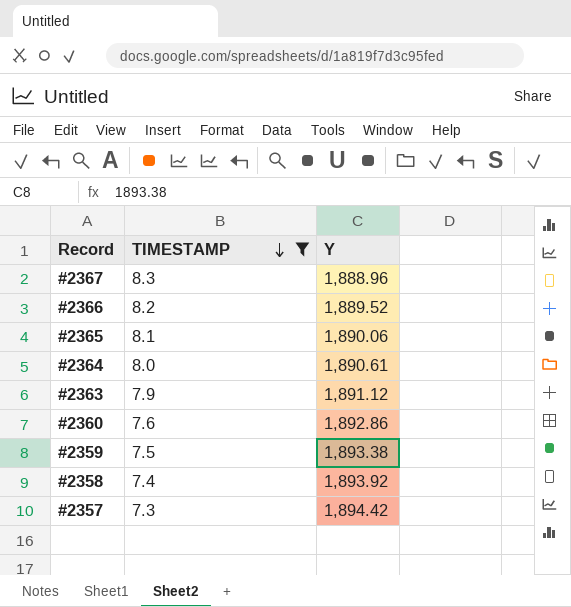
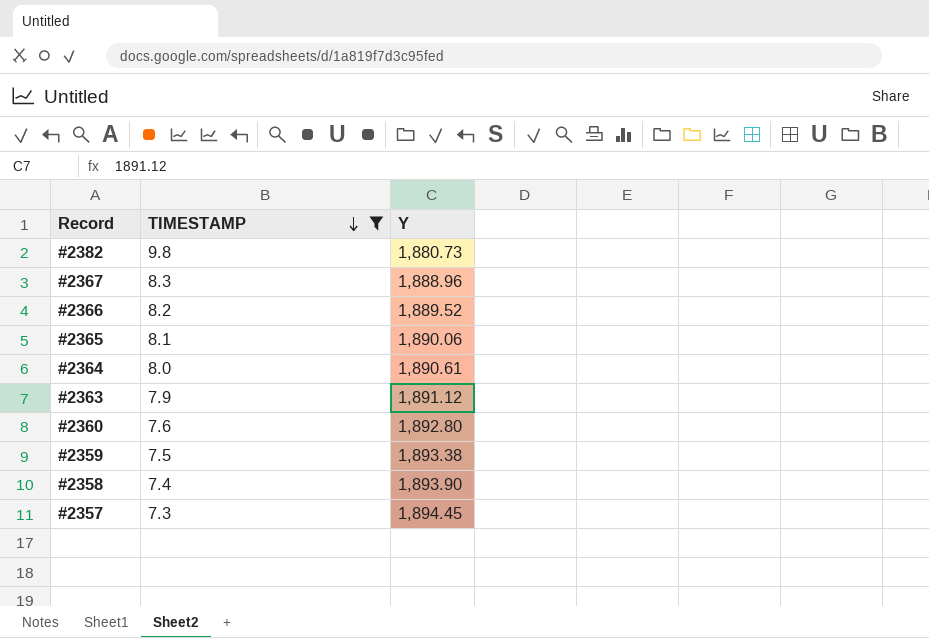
row #2382: none -> 9.8 | 1,880.73
#2360 | Y: 1,892.86 -> 1,892.80
#2358 | Y: 1,893.92 -> 1,893.90
#2357 | Y: 1,894.42 -> 1,894.45

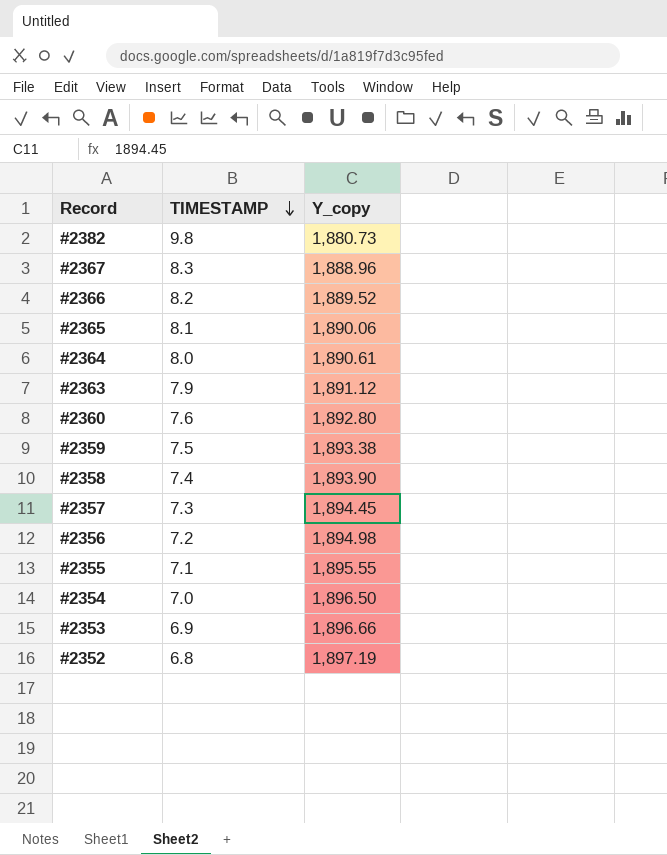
filter: TIMESTAMP >= 7.3 -> none
column name: Y -> Y_copy

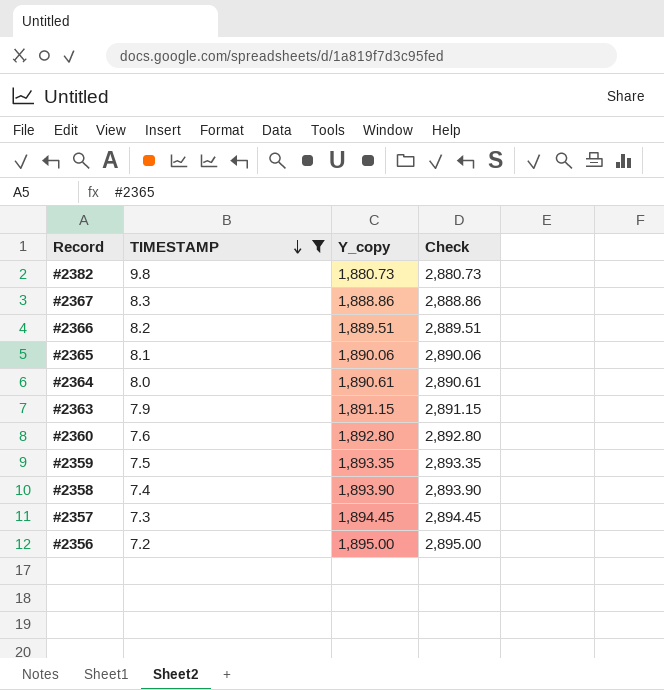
filter: none -> TIMESTAMP >= 7.2
column Check | formula: none -> [Y_copy] + 1000
#2367 | Y_copy: 1,888.96 -> 1,888.86
#2366 | Y_copy: 1,889.52 -> 1,889.51
#2363 | Y_copy: 1,891.12 -> 1,891.15
#2359 | Y_copy: 1,893.38 -> 1,893.35
#2356 | Y_copy: 1,894.98 -> 1,895.00

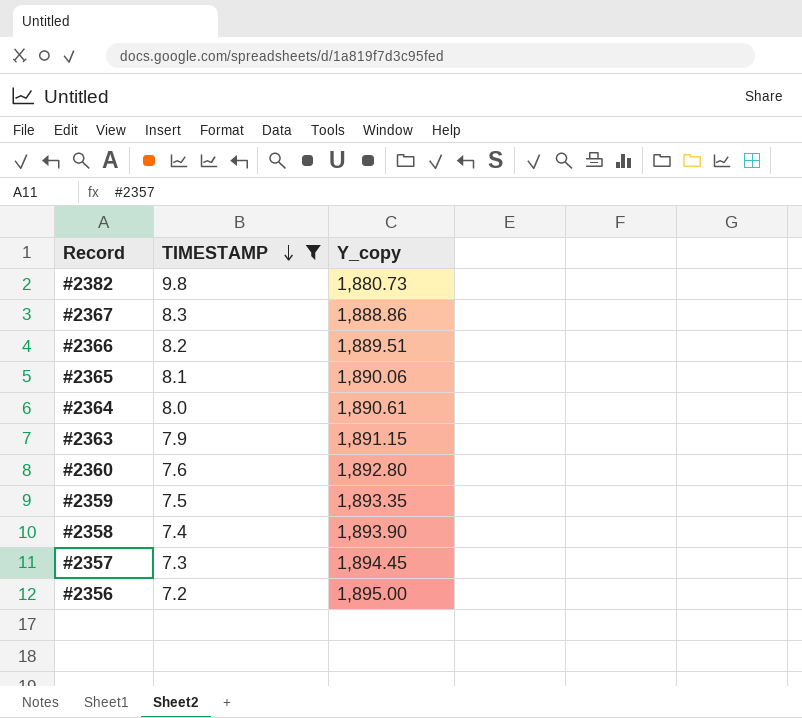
column Check | formula: [Y_copy] + 1000 -> none

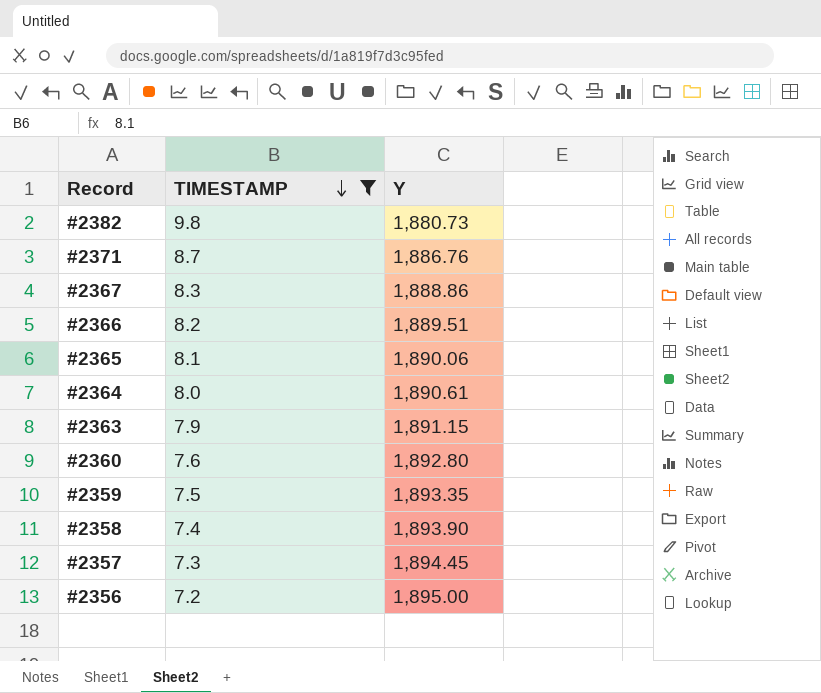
column name: Y_copy -> Y
row #2371: none -> 8.7 | 1,886.76

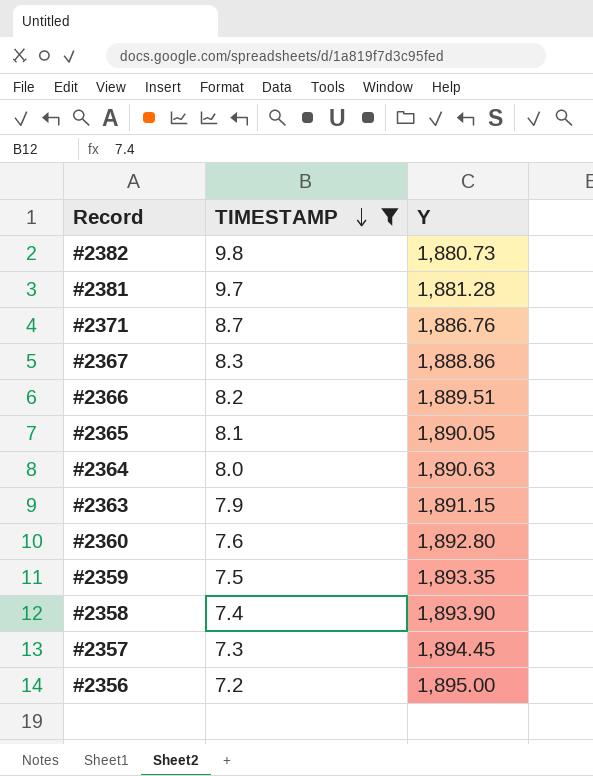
row #2381: none -> 9.7 | 1,881.28
#2365 | Y: 1,890.06 -> 1,890.05
#2364 | Y: 1,890.61 -> 1,890.63

